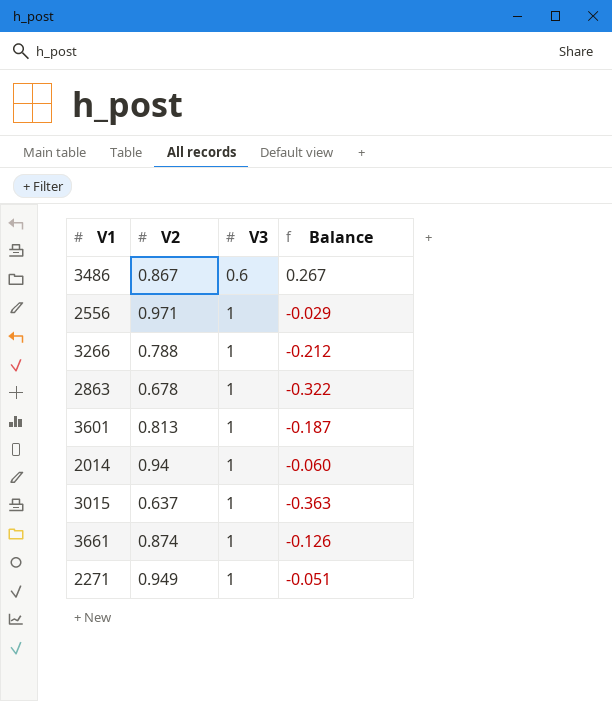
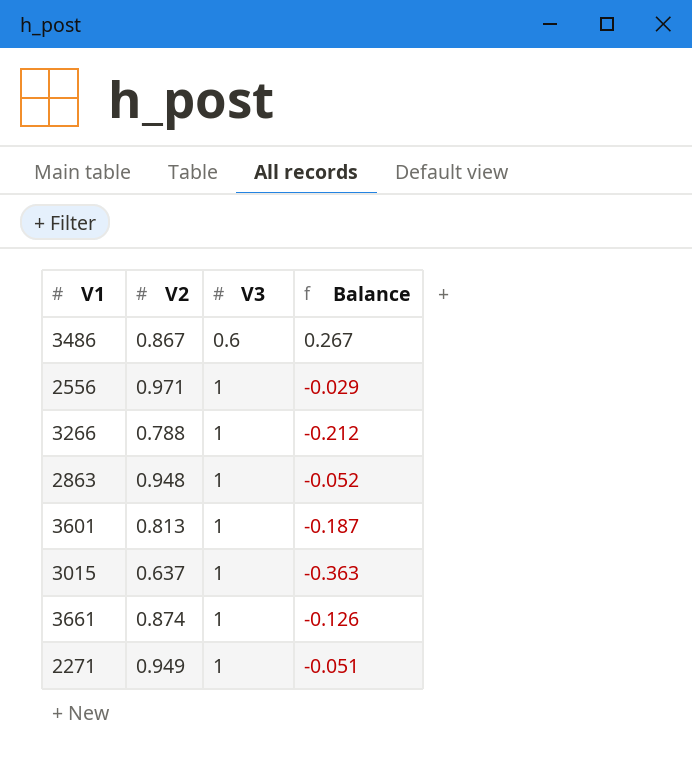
row 2014: 0.94 | 1 | -0.060 -> none
2863 | V2: 0.678 -> 0.948
2863 | Balance: -0.322 -> -0.052

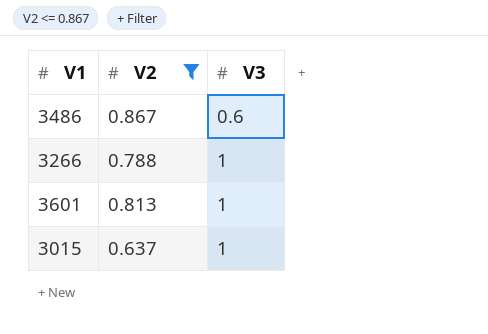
filter: none -> V2 <= 0.867
column Balance | formula: [V2] - [V3] -> none

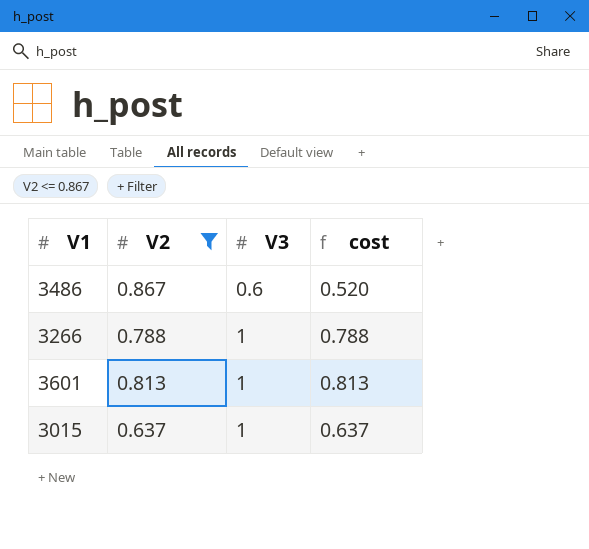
column cost | formula: none -> [V2] * [V3]

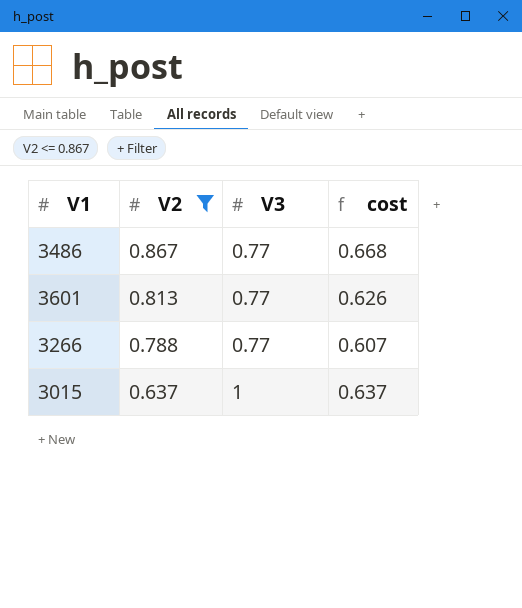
row order: V3 ascending -> V2 descending
3486 | V3: 0.6 -> 0.77
3486 | cost: 0.520 -> 0.668
3601 | V3: 1 -> 0.77
3601 | cost: 0.813 -> 0.626
3266 | V3: 1 -> 0.77
3266 | cost: 0.788 -> 0.607

